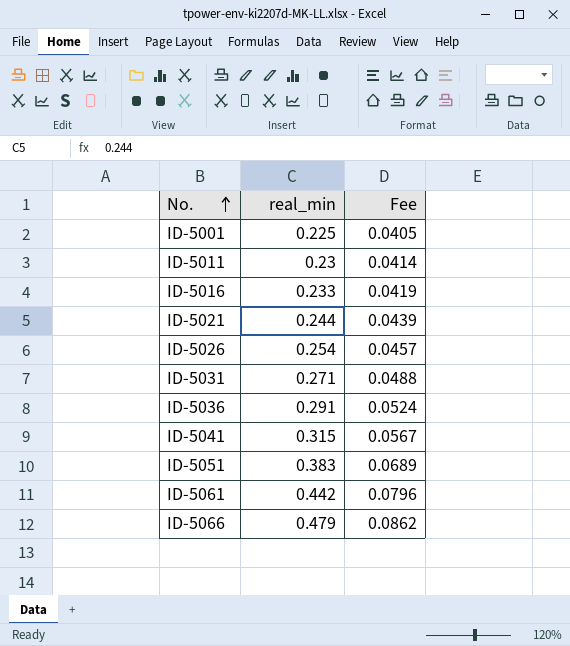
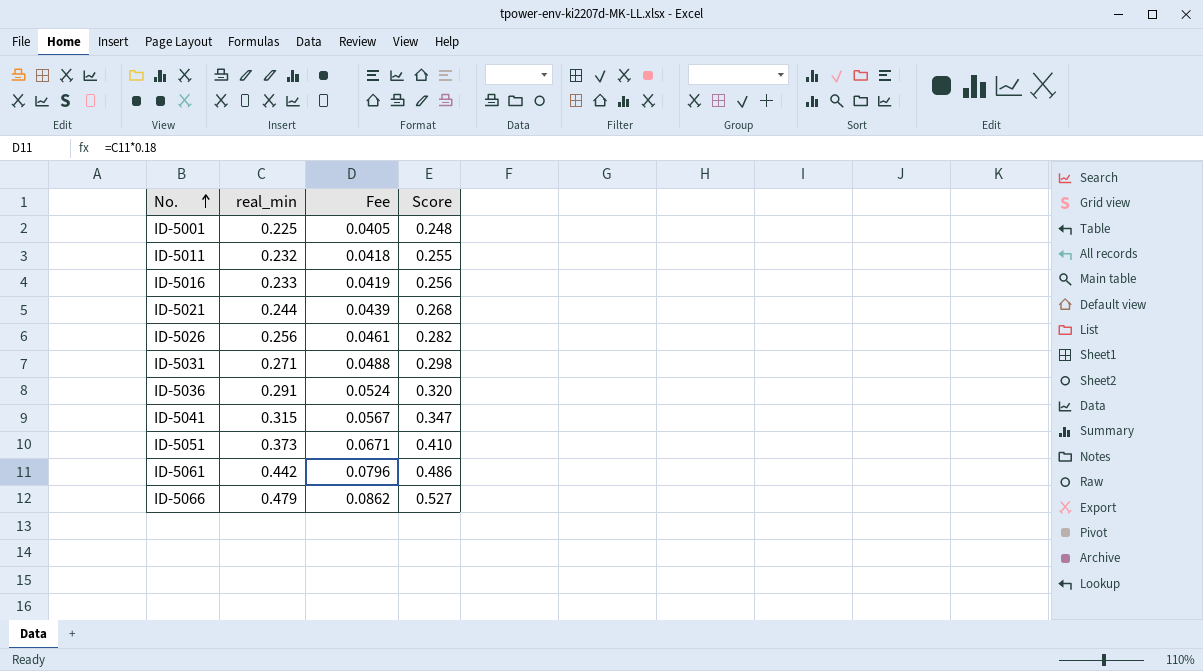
column Score | formula: none -> [real_min] * 1.1
ID-5011 | real_min: 0.23 -> 0.232
ID-5011 | Fee: 0.0414 -> 0.0418
ID-5026 | real_min: 0.254 -> 0.256
ID-5026 | Fee: 0.0457 -> 0.0461
ID-5051 | real_min: 0.383 -> 0.373
ID-5051 | Fee: 0.0689 -> 0.0671

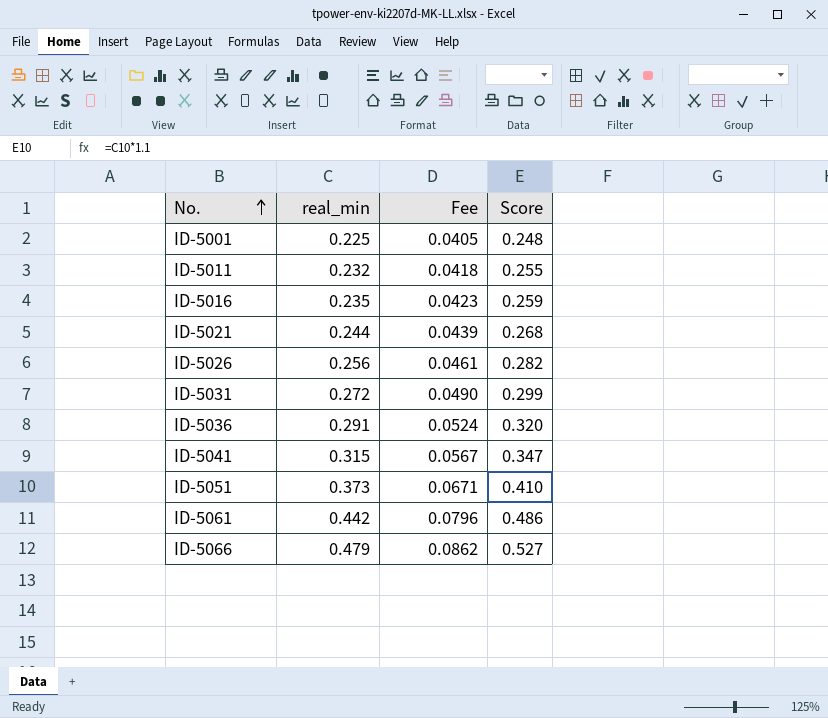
ID-5016 | real_min: 0.233 -> 0.235
ID-5016 | Fee: 0.0419 -> 0.0423
ID-5016 | Score: 0.256 -> 0.259
ID-5031 | real_min: 0.271 -> 0.272
ID-5031 | Fee: 0.0488 -> 0.0490
ID-5031 | Score: 0.298 -> 0.299

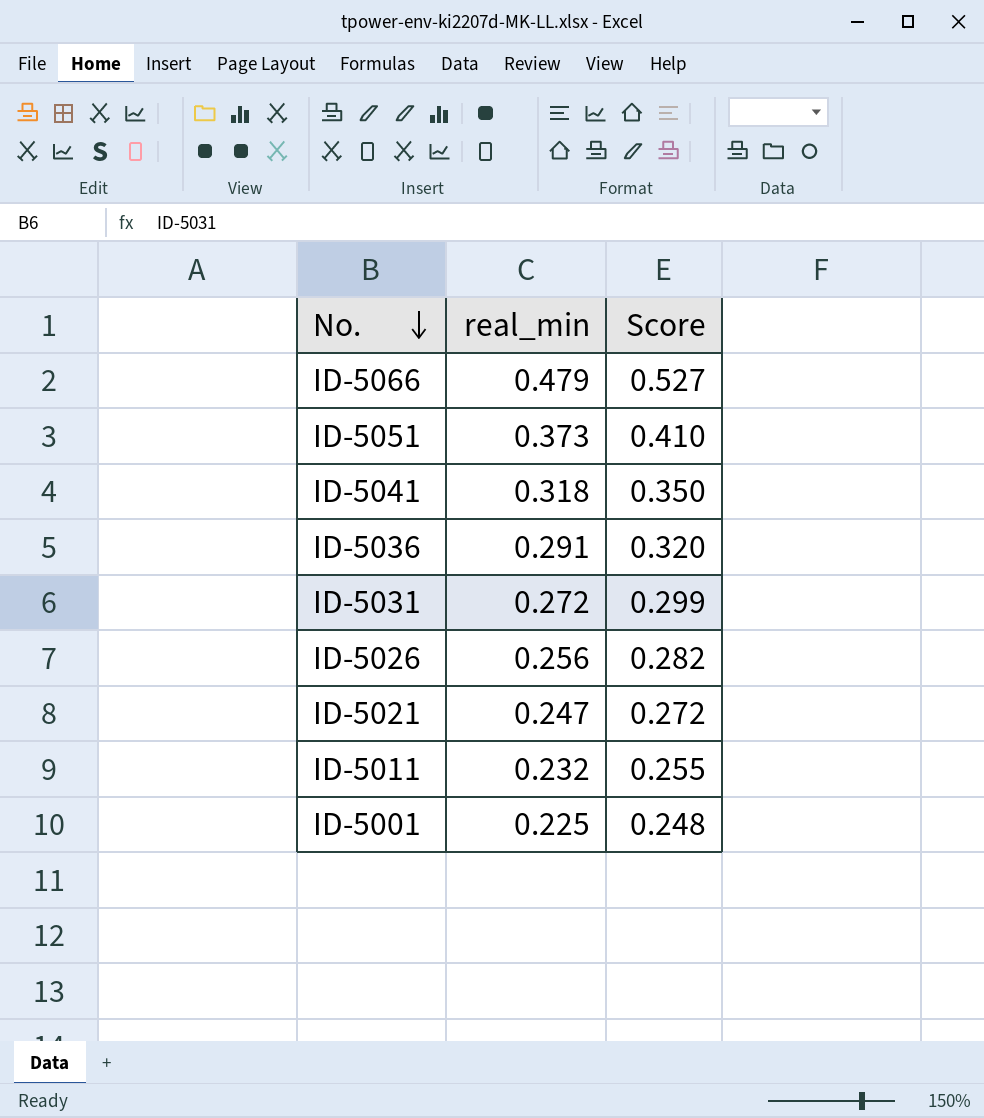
row order: No. ascending -> No. descending
column Fee | formula: [real_min] * 0.18 -> none
row ID-5016: 0.235 | 0.0423 | 0.259 -> none
row ID-5061: 0.442 | 0.0796 | 0.486 -> none
ID-5041 | real_min: 0.315 -> 0.318
ID-5041 | Score: 0.347 -> 0.350
ID-5021 | real_min: 0.244 -> 0.247
ID-5021 | Score: 0.268 -> 0.272

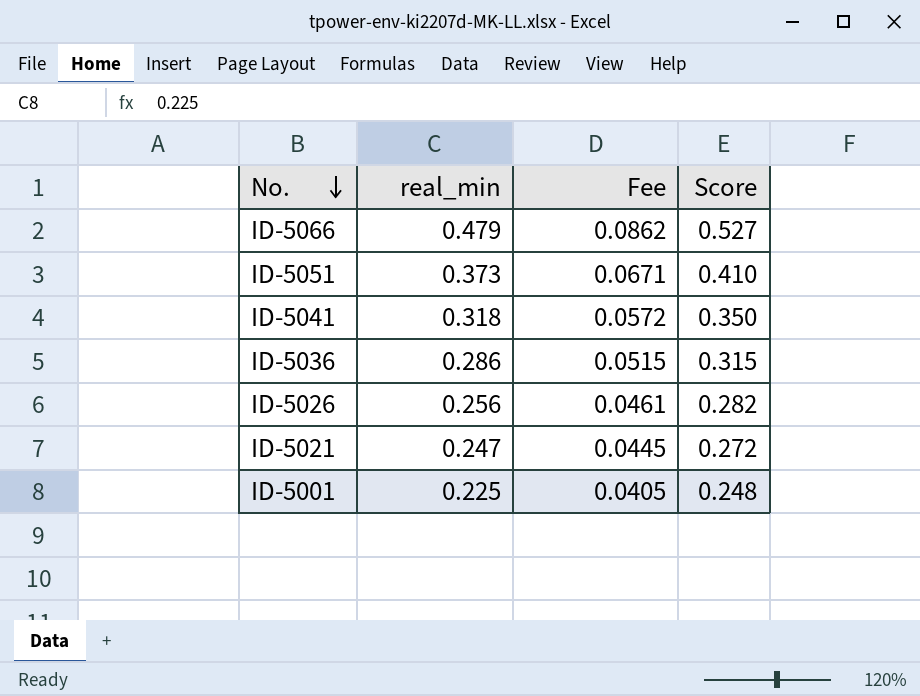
column Fee | formula: none -> [real_min] * 0.18
row ID-5031: 0.272 | 0.299 -> none
row ID-5011: 0.232 | 0.255 -> none
ID-5036 | real_min: 0.291 -> 0.286
ID-5036 | Score: 0.320 -> 0.315

